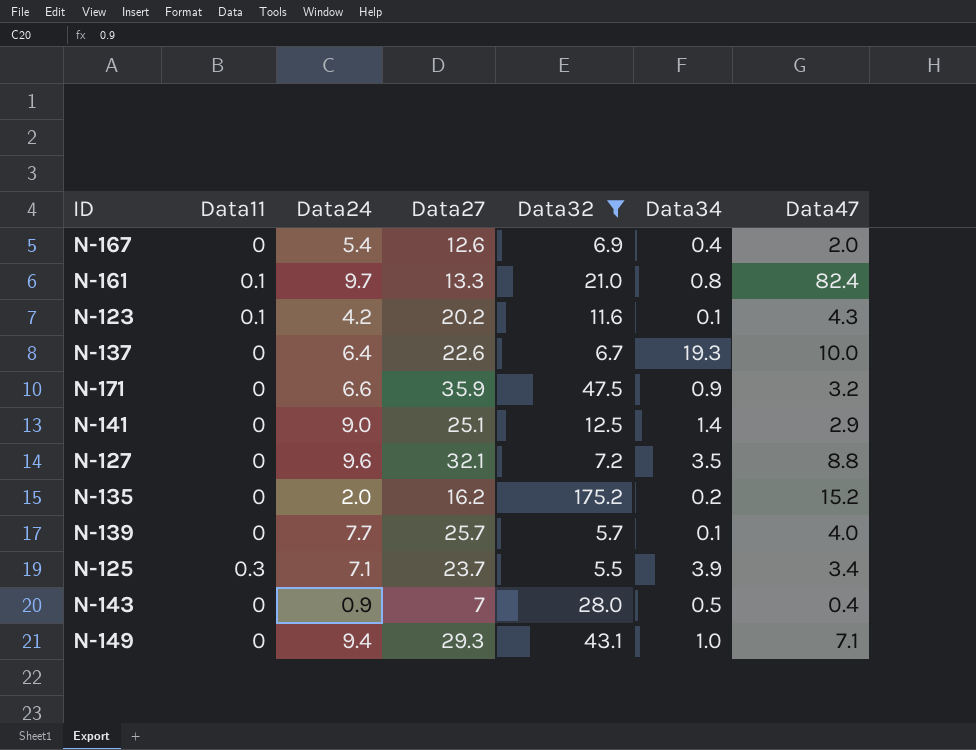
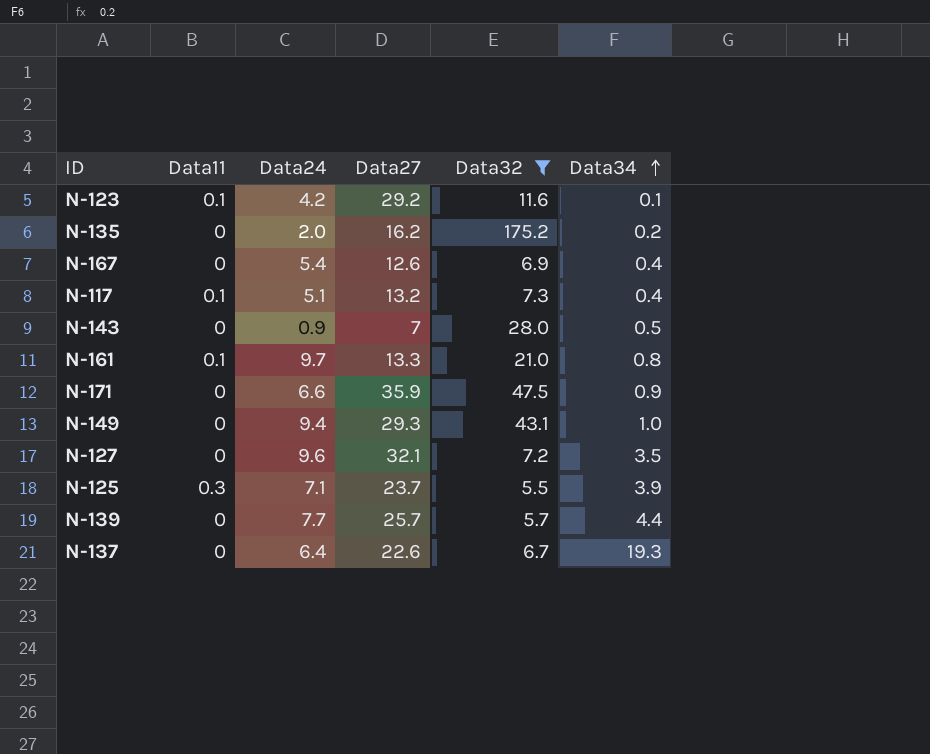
row order: none -> Data34 ascending
column Data47 | position: 7 -> none
row N-141: 0 | 9.0 | 25.1 | 12.5 | 1.4 | 2.9 -> none
N-123 | Data27: 20.2 -> 29.2
row N-117: none -> 0.1 | 5.1 | 13.2 | 7.3 | 0.4
N-139 | Data34: 0.1 -> 4.4

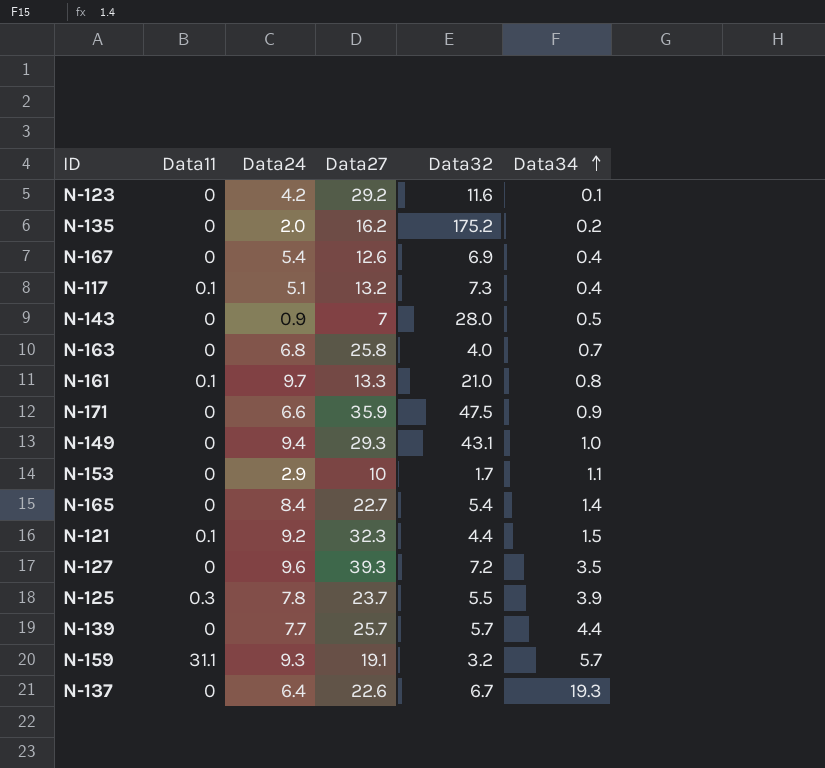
filter: Data32 >= 5.5 -> none
N-123 | Data11: 0.1 -> 0
N-127 | Data27: 32.1 -> 39.3
N-125 | Data24: 7.1 -> 7.8

